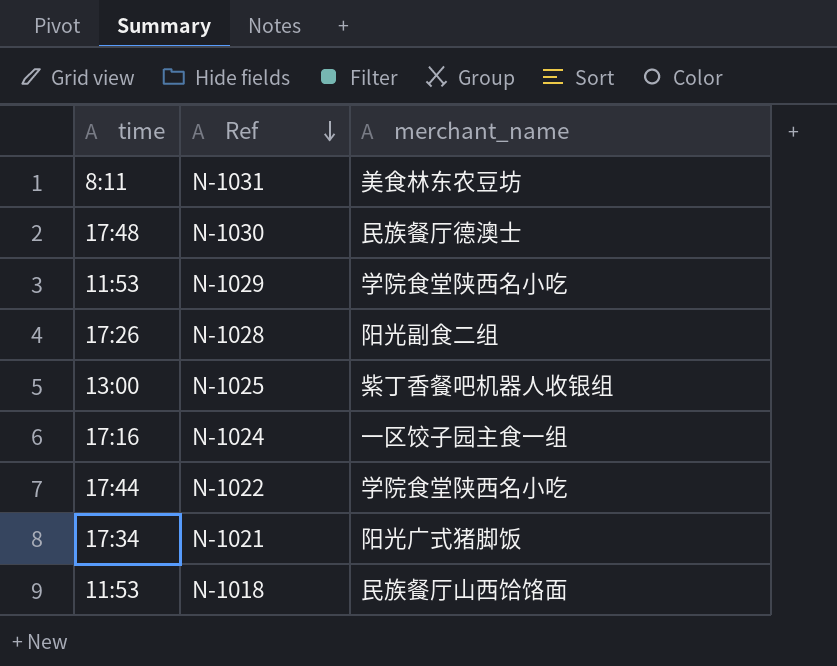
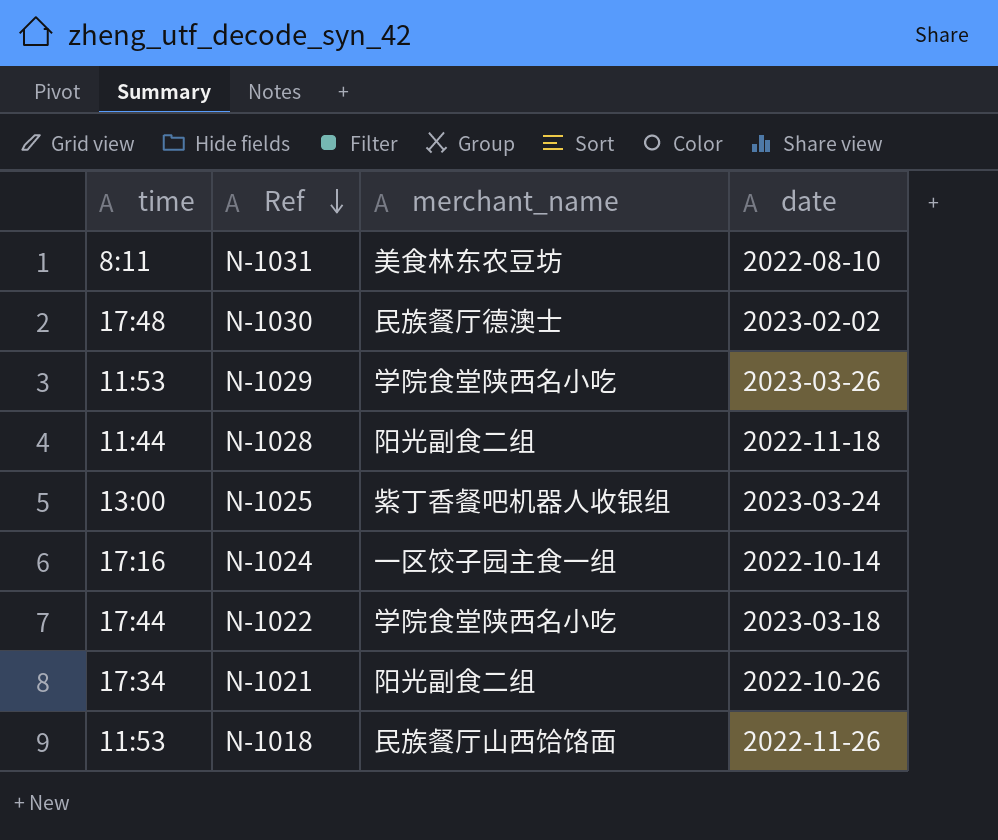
column date | position: none -> 4
N-1028 | time: 17:26 -> 11:44
N-1021 | merchant_name: 阳光广式猪脚饭 -> 阳光副食二组

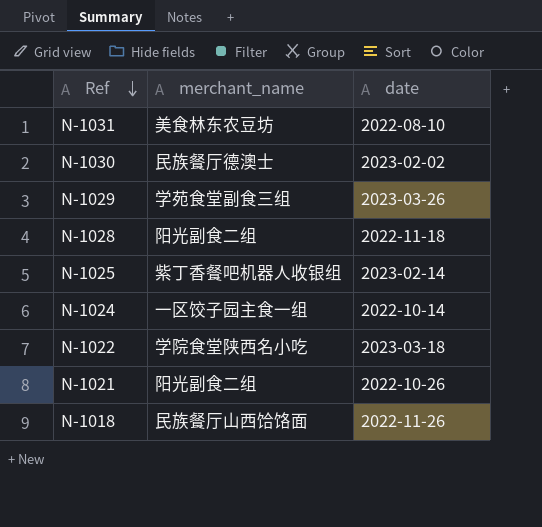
column time | position: 1 -> none
N-1029 | merchant_name: 学院食堂陕西名小吃 -> 学苑食堂副食三组
N-1025 | date: 2023-03-24 -> 2023-02-14

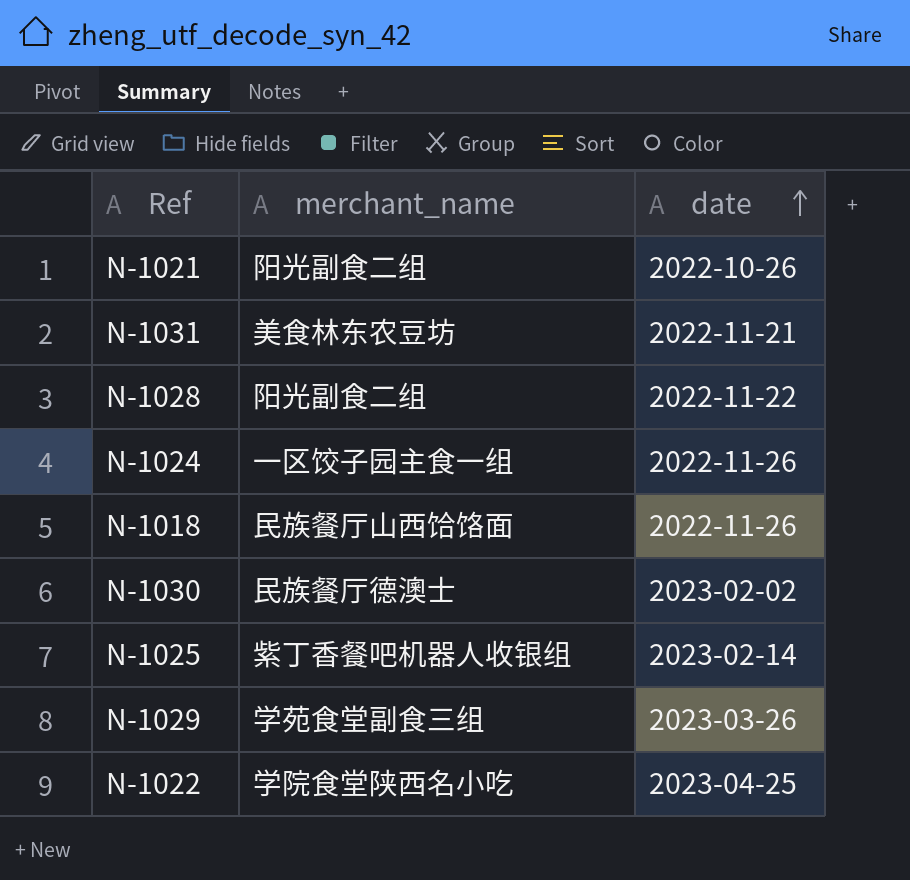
row order: Ref descending -> date ascending
N-1031 | date: 2022-08-10 -> 2022-11-21
N-1028 | date: 2022-11-18 -> 2022-11-22
N-1024 | date: 2022-10-14 -> 2022-11-26
N-1022 | date: 2023-03-18 -> 2023-04-25

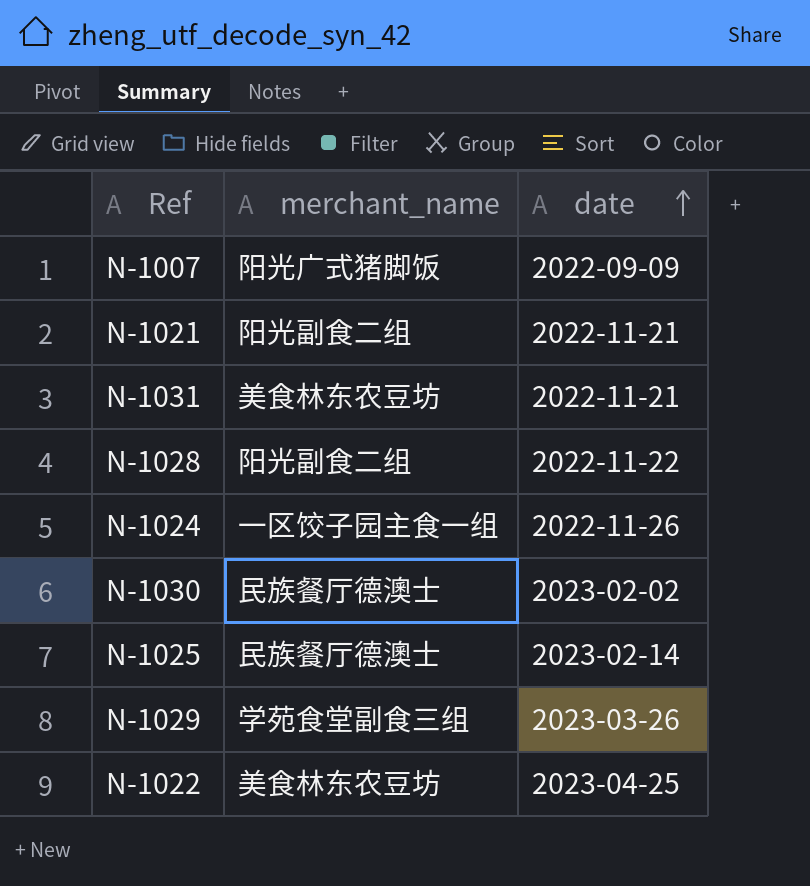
row N-1018: 民族餐厅山西饸饹面 | 2022-11-26 -> none
row N-1007: none -> 阳光广式猪脚饭 | 2022-09-09
N-1021 | date: 2022-10-26 -> 2022-11-21
N-1025 | merchant_name: 紫丁香餐吧机器人收银组 -> 民族餐厅德澳士
N-1022 | merchant_name: 学院食堂陕西名小吃 -> 美食林东农豆坊

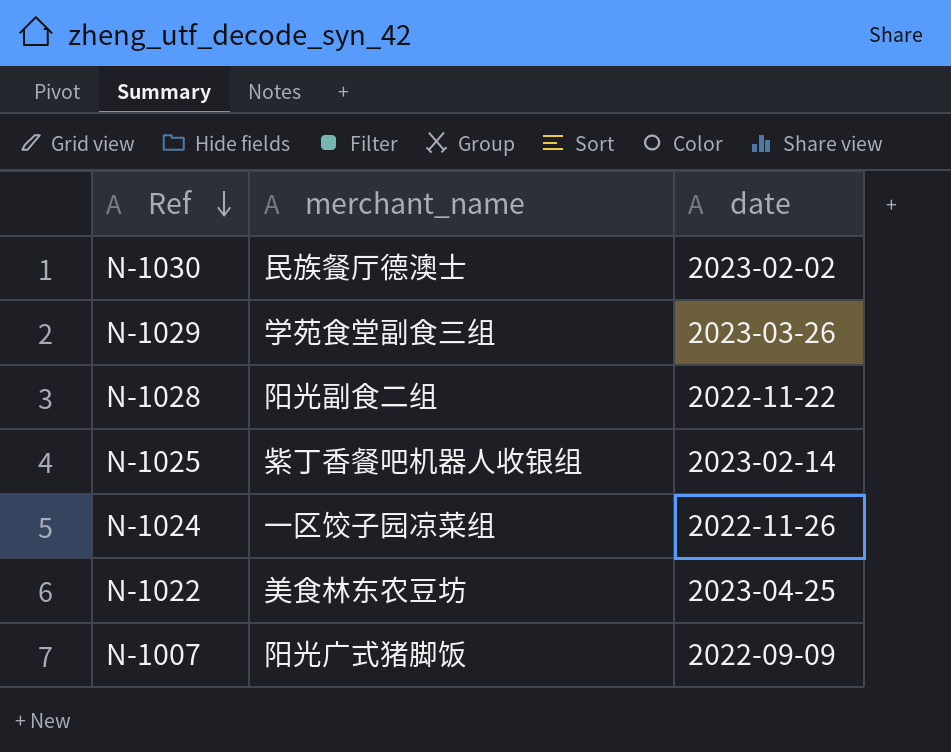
row order: date ascending -> Ref descending
row N-1021: 阳光副食二组 | 2022-11-21 -> none
row N-1031: 美食林东农豆坊 | 2022-11-21 -> none
N-1025 | merchant_name: 民族餐厅德澳士 -> 紫丁香餐吧机器人收银组
N-1024 | merchant_name: 一区饺子园主食一组 -> 一区饺子园凉菜组

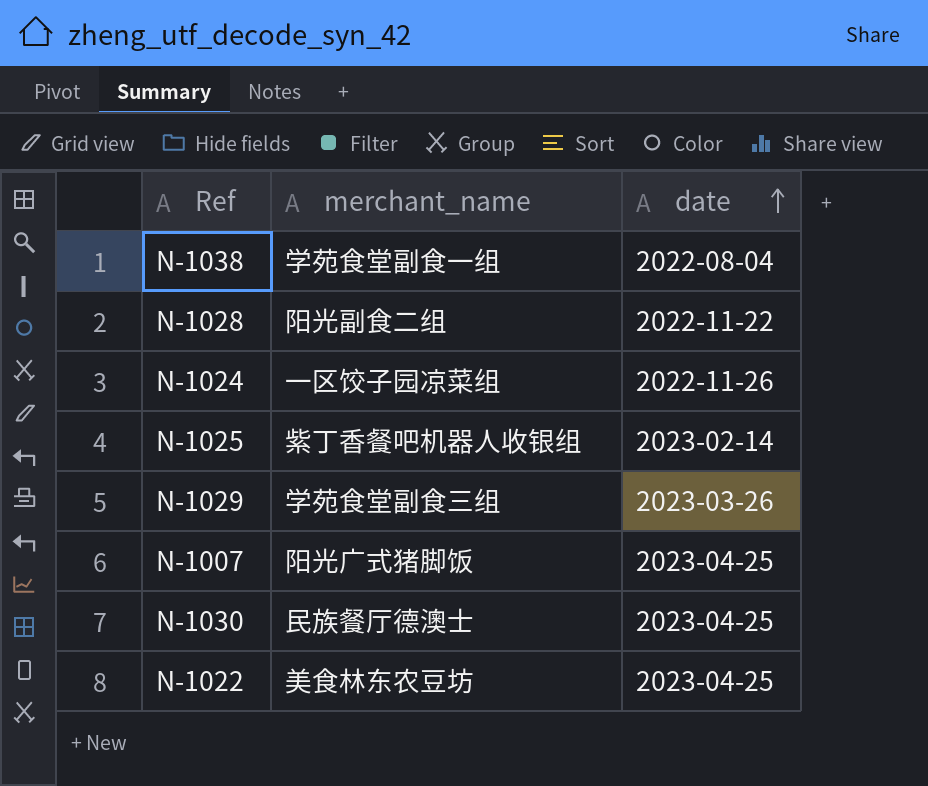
row order: Ref descending -> date ascending
row N-1038: none -> 学苑食堂副食一组 | 2022-08-04
N-1007 | date: 2022-09-09 -> 2023-04-25
N-1030 | date: 2023-02-02 -> 2023-04-25

